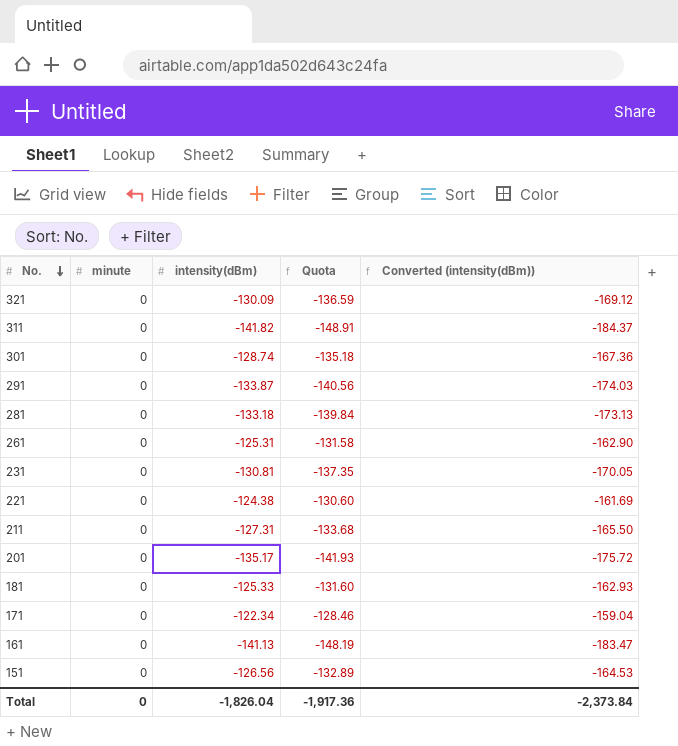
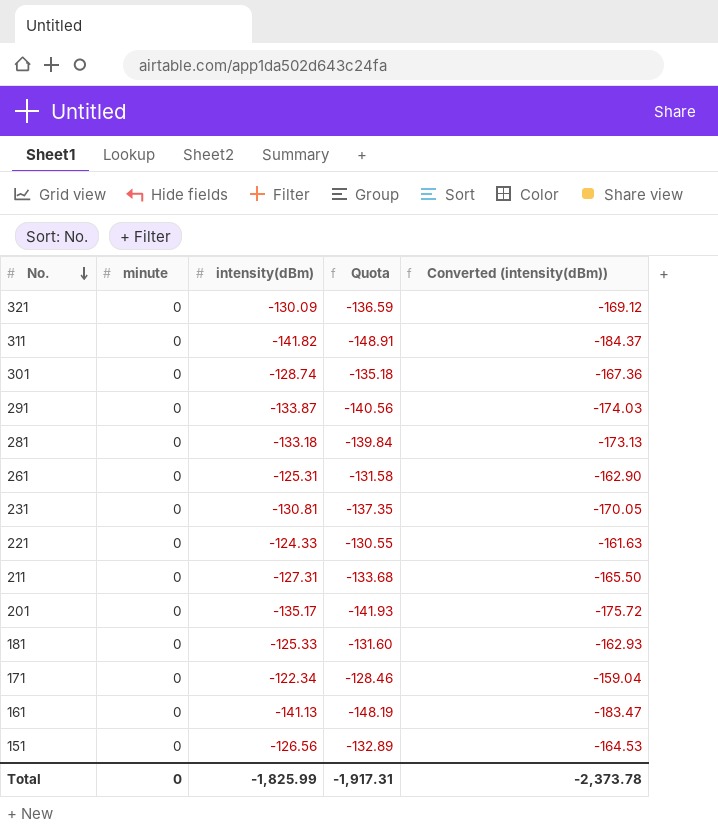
221 | intensity(dBm): -124.38 -> -124.33
221 | Quota: -130.60 -> -130.55
221 | Converted (intensity(dBm)): -161.69 -> -161.63
Total | intensity(dBm): -1,826.04 -> -1,825.99
Total | Quota: -1,917.36 -> -1,917.31
Total | Converted (intensity(dBm)): -2,373.84 -> -2,373.78

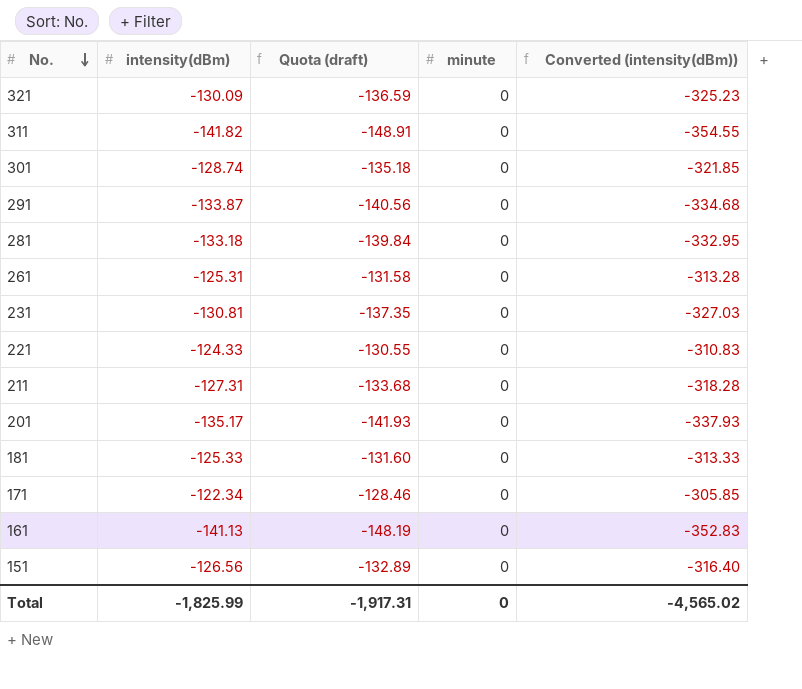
column name: Quota -> Quota (draft)
column minute | position: 2 -> 4
column Converted (intensity(dBm)) | formula: [intensity(dBm)] * 1.3 -> [intensity(dBm)] * 2.5
Total | Converted (intensity(dBm)): -2,373.78 -> -4,565.02

